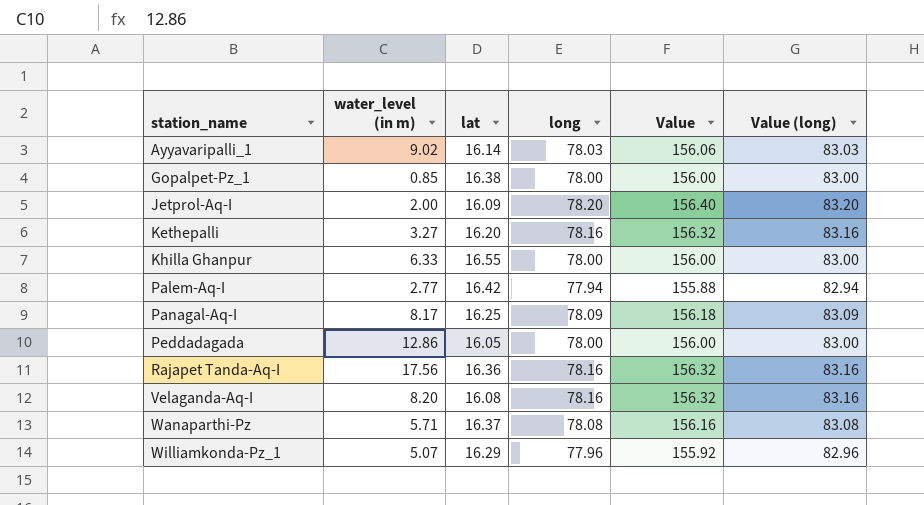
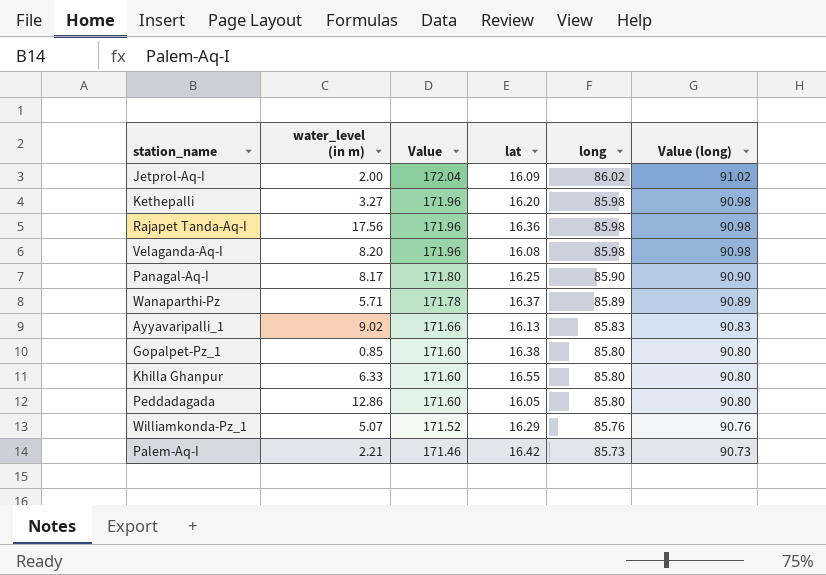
row order: station_name ascending -> Value descending
column Value | position: 5 -> 3
Jetprol-Aq-I | Value: 156.40 -> 172.04
Jetprol-Aq-I | long: 78.20 -> 86.02
Jetprol-Aq-I | Value (long): 83.20 -> 91.02
Kethepalli | Value: 156.32 -> 171.96
Kethepalli | long: 78.16 -> 85.98
Kethepalli | Value (long): 83.16 -> 90.98
Rajapet Tanda-Aq-I | Value: 156.32 -> 171.96
Rajapet Tanda-Aq-I | long: 78.16 -> 85.98
Rajapet Tanda-Aq-I | Value (long): 83.16 -> 90.98
Velaganda-Aq-I | Value: 156.32 -> 171.96
Velaganda-Aq-I | long: 78.16 -> 85.98
Velaganda-Aq-I | Value (long): 83.16 -> 90.98
Panagal-Aq-I | Value: 156.18 -> 171.80
Panagal-Aq-I | long: 78.09 -> 85.90
Panagal-Aq-I | Value (long): 83.09 -> 90.90
Wanaparthi-Pz | Value: 156.16 -> 171.78
Wanaparthi-Pz | long: 78.08 -> 85.89
Wanaparthi-Pz | Value (long): 83.08 -> 90.89
Ayyavaripalli_1 | Value: 156.06 -> 171.66
Ayyavaripalli_1 | lat: 16.14 -> 16.13
Ayyavaripalli_1 | long: 78.03 -> 85.83
Ayyavaripalli_1 | Value (long): 83.03 -> 90.83
Gopalpet-Pz_1 | Value: 156.00 -> 171.60
Gopalpet-Pz_1 | long: 78.00 -> 85.80
Gopalpet-Pz_1 | Value (long): 83.00 -> 90.80
Khilla Ghanpur | Value: 156.00 -> 171.60
Khilla Ghanpur | long: 78.00 -> 85.80
Khilla Ghanpur | Value (long): 83.00 -> 90.80
Peddadagada | Value: 156.00 -> 171.60
Peddadagada | long: 78.00 -> 85.80
Peddadagada | Value (long): 83.00 -> 90.80
Williamkonda-Pz_1 | Value: 155.92 -> 171.52
Williamkonda-Pz_1 | long: 77.96 -> 85.76
Williamkonda-Pz_1 | Value (long): 82.96 -> 90.76
Palem-Aq-I | water_level (in m): 2.77 -> 2.21
Palem-Aq-I | Value: 155.88 -> 171.46
Palem-Aq-I | long: 77.94 -> 85.73
Palem-Aq-I | Value (long): 82.94 -> 90.73

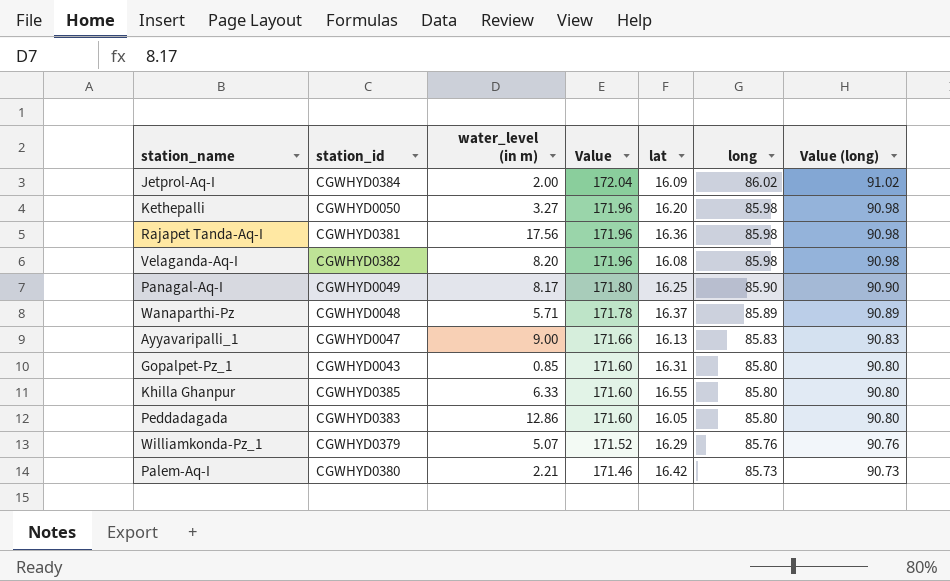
column station_id | position: none -> 2
Ayyavaripalli_1 | water_level (in m): 9.02 -> 9.00
Gopalpet-Pz_1 | lat: 16.38 -> 16.31

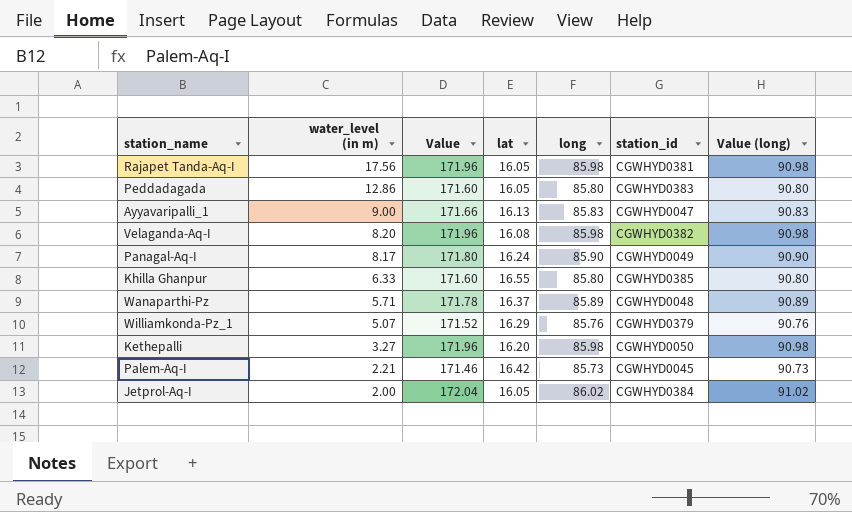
row order: Value descending -> water_level (in m) descending
column station_id | position: 2 -> 6
row Gopalpet-Pz_1: CGWHYD0043 | 0.85 | 171.60 | 16.31 | 85.80 | 90.80 -> none
Rajapet Tanda-Aq-I | lat: 16.36 -> 16.05
Panagal-Aq-I | lat: 16.25 -> 16.24
Palem-Aq-I | station_id: CGWHYD0380 -> CGWHYD0045
Jetprol-Aq-I | lat: 16.09 -> 16.05

